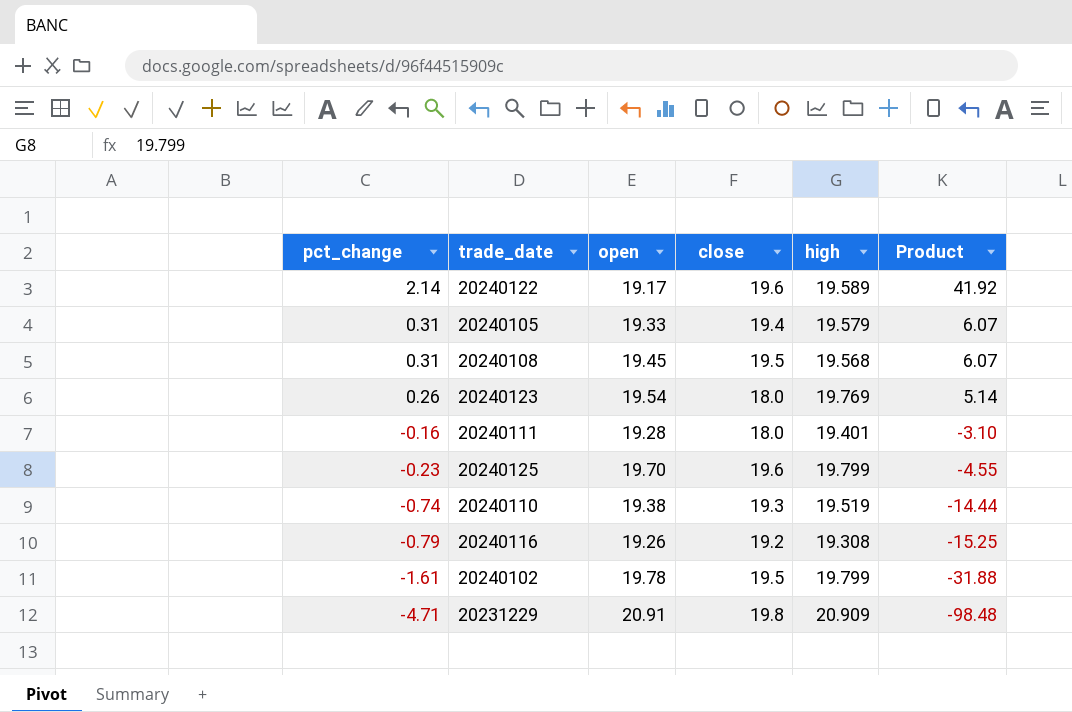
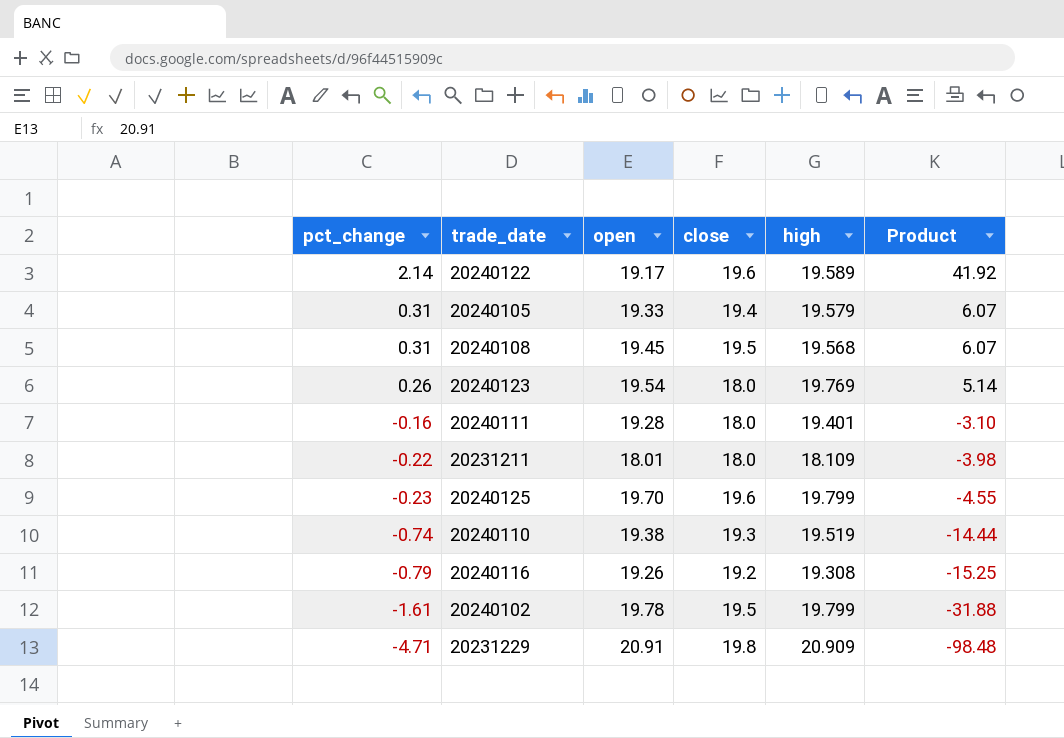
row 20231211: none -> -0.22 | 18.01 | 18.0 | 18.109 | -3.98

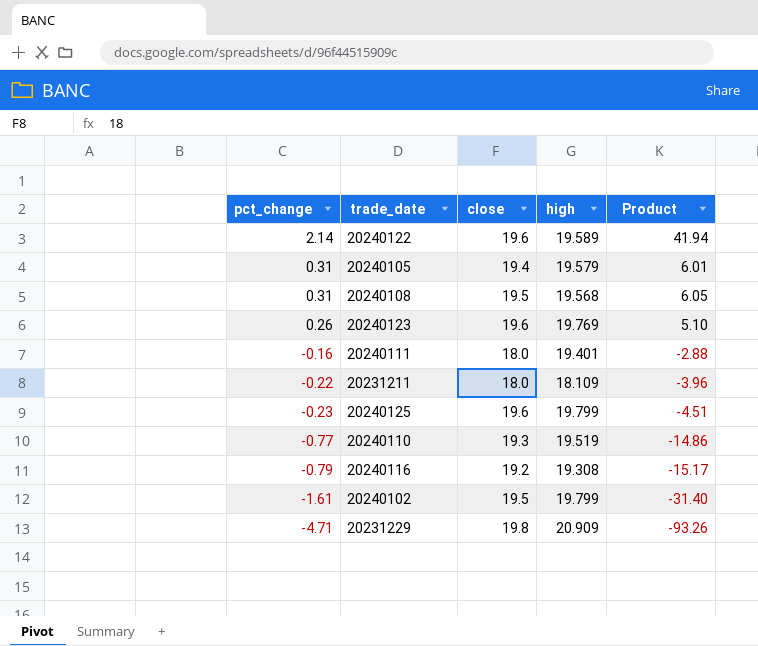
column open | position: 3 -> none
column Product | formula: [pct_change] * [high] -> [pct_change] * [close]
20240123 | close: 18.0 -> 19.6
20240110 | pct_change: -0.74 -> -0.77

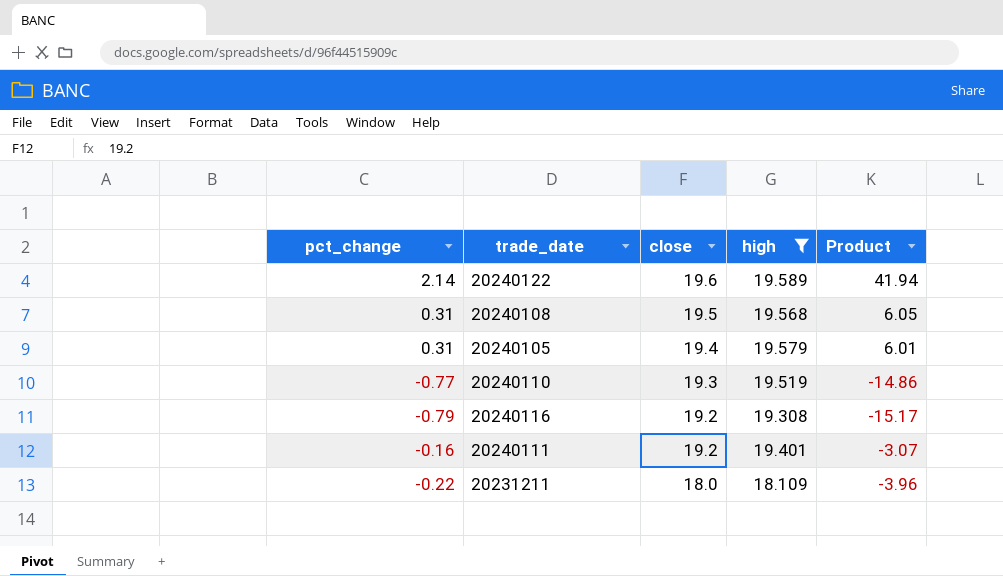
filter: none -> high <= 19.589
row order: pct_change descending -> close descending
20240111 | close: 18.0 -> 19.2
20240111 | Product: -2.88 -> -3.07

